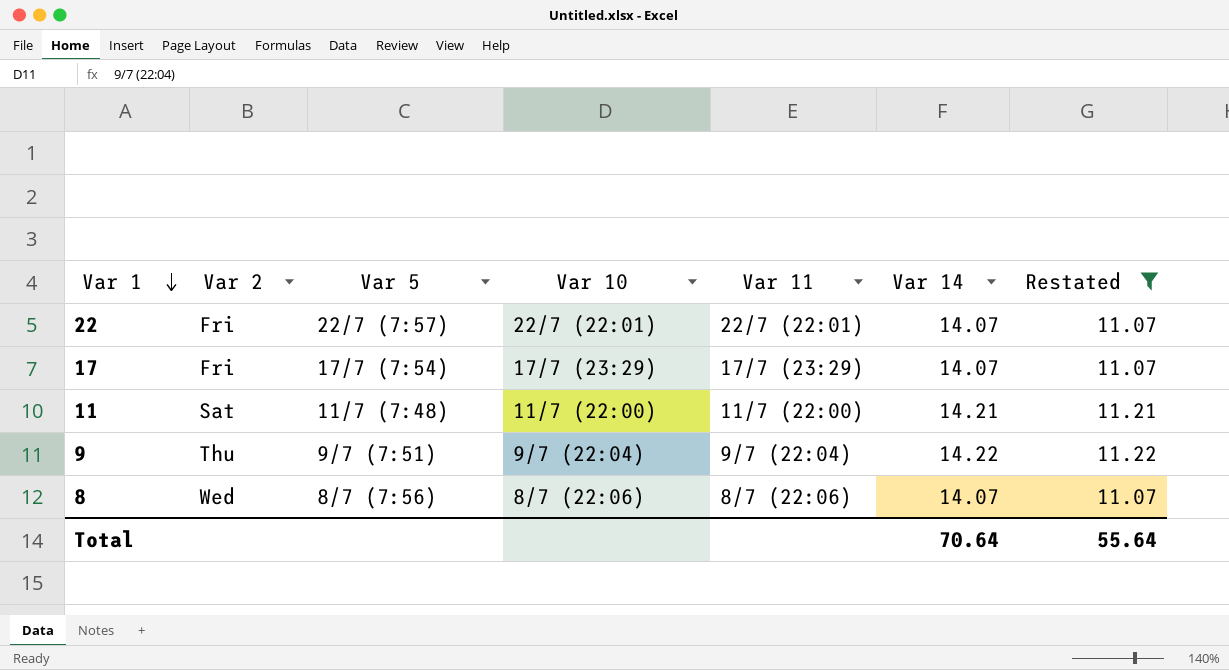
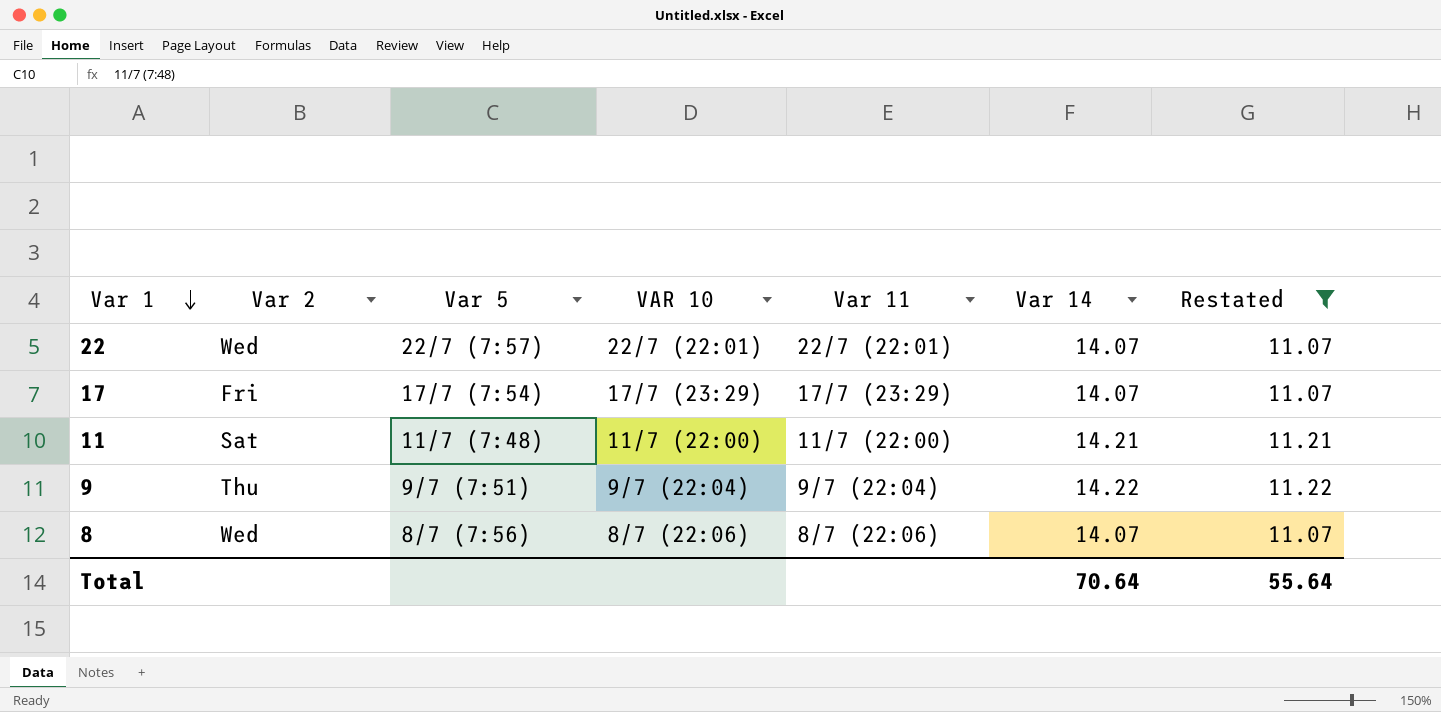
column name: Var 10 -> VAR 10
22 | Var 2: Fri -> Wed

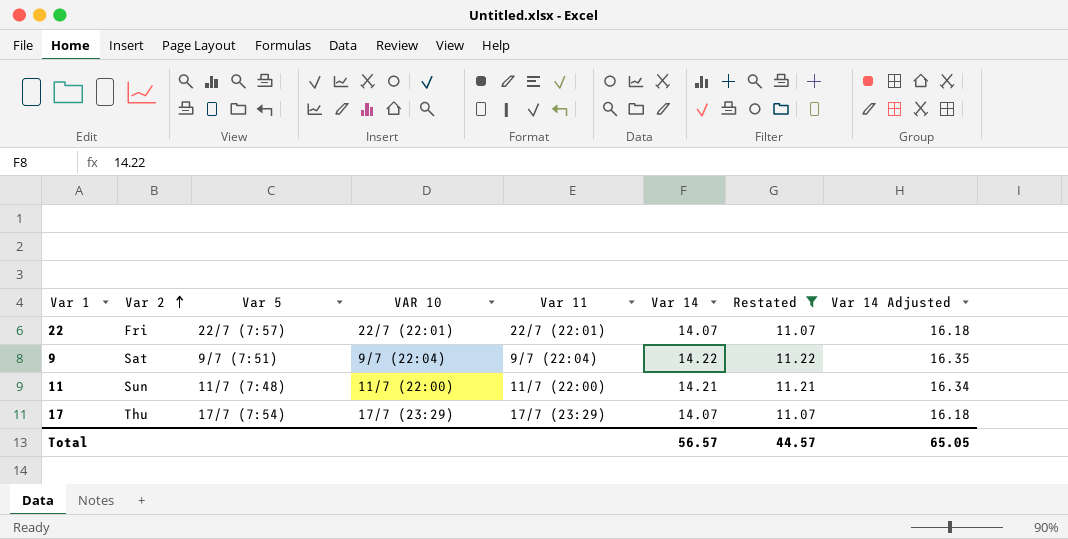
row order: Var 1 descending -> Var 2 ascending
column Var 14 Adjusted | formula: none -> [Var 14] * 1.15
row 8: Wed | 8/7 (7:56) | 8/7 (22:06) | 8/7 (22:06) | 14.07 | 11.07 -> none
22 | Var 2: Wed -> Fri
9 | Var 2: Thu -> Sat
11 | Var 2: Sat -> Sun
17 | Var 2: Fri -> Thu
Total | Var 14: 70.64 -> 56.57
Total | Restated: 55.64 -> 44.57

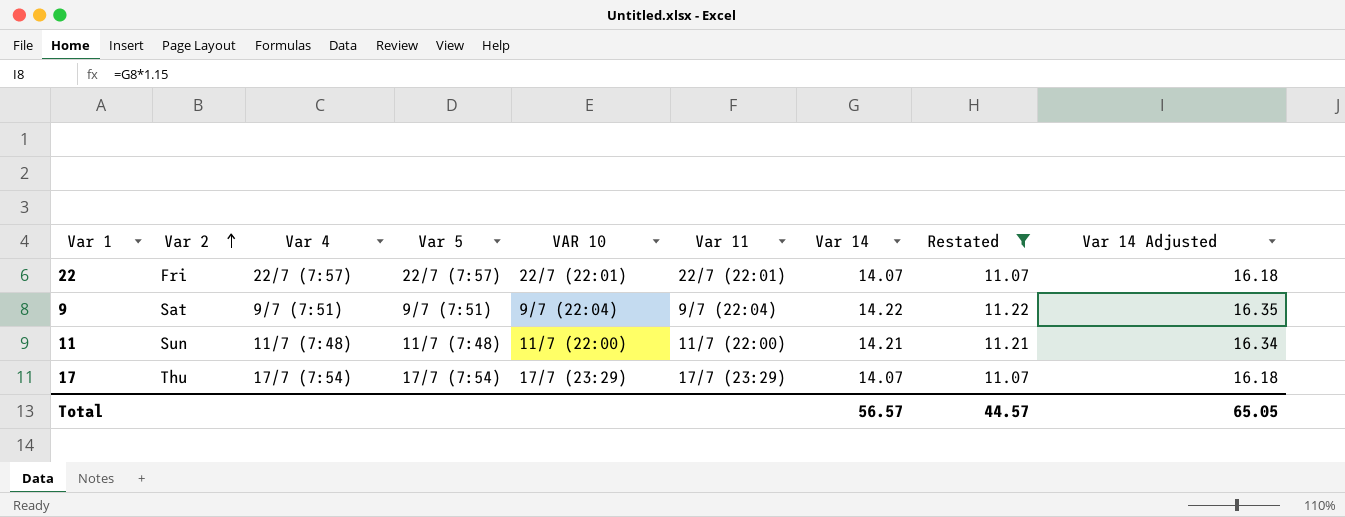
column Var 4 | position: none -> 3

